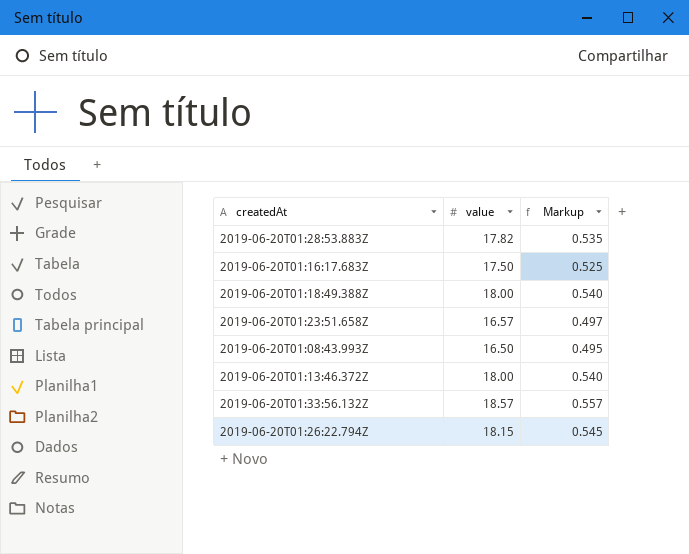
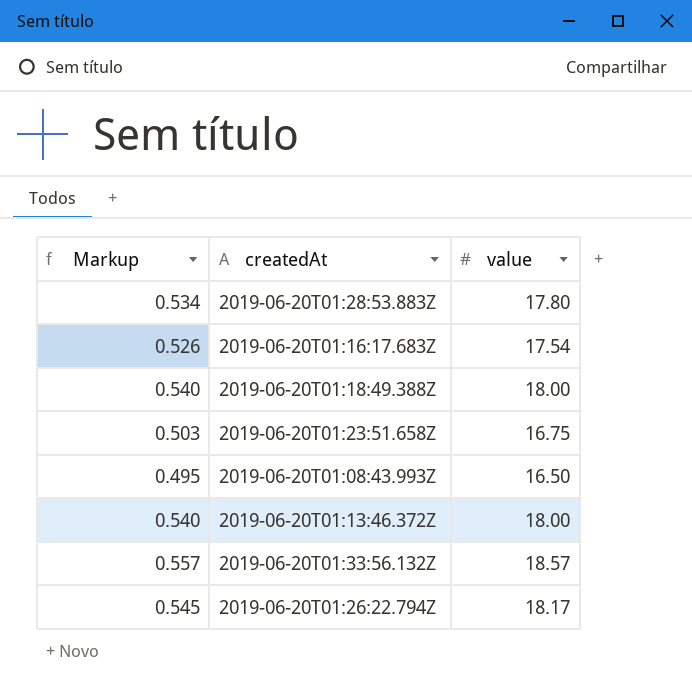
column Markup | position: 3 -> 1
2019-06-20T01:28:53.883Z | Markup: 0.535 -> 0.534
2019-06-20T01:28:53.883Z | value: 17.82 -> 17.80
2019-06-20T01:16:17.683Z | Markup: 0.525 -> 0.526
2019-06-20T01:16:17.683Z | value: 17.50 -> 17.54
2019-06-20T01:23:51.658Z | Markup: 0.497 -> 0.503
2019-06-20T01:23:51.658Z | value: 16.57 -> 16.75
2019-06-20T01:26:22.794Z | value: 18.15 -> 18.17

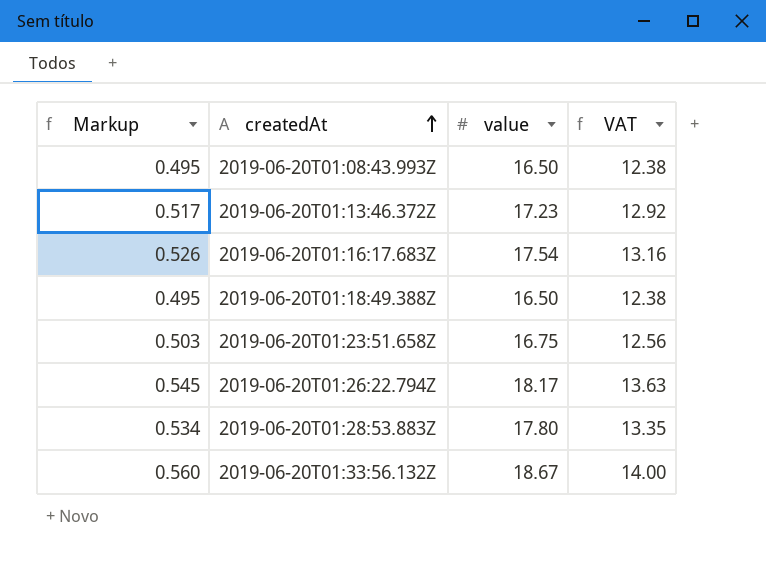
row order: none -> createdAt ascending
column VAT | formula: none -> [value] * 0.75
2019-06-20T01:13:46.372Z | Markup: 0.540 -> 0.517
2019-06-20T01:13:46.372Z | value: 18.00 -> 17.23
2019-06-20T01:18:49.388Z | Markup: 0.540 -> 0.495
2019-06-20T01:18:49.388Z | value: 18.00 -> 16.50
2019-06-20T01:33:56.132Z | Markup: 0.557 -> 0.560
2019-06-20T01:33:56.132Z | value: 18.57 -> 18.67

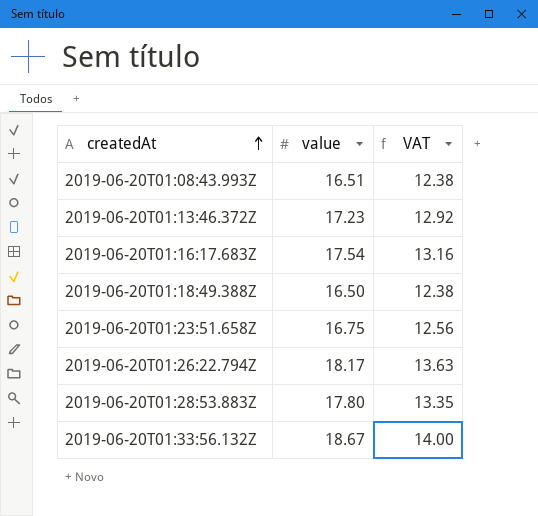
column Markup | formula: [value] * 0.03 -> none
2019-06-20T01:08:43.993Z | value: 16.50 -> 16.51

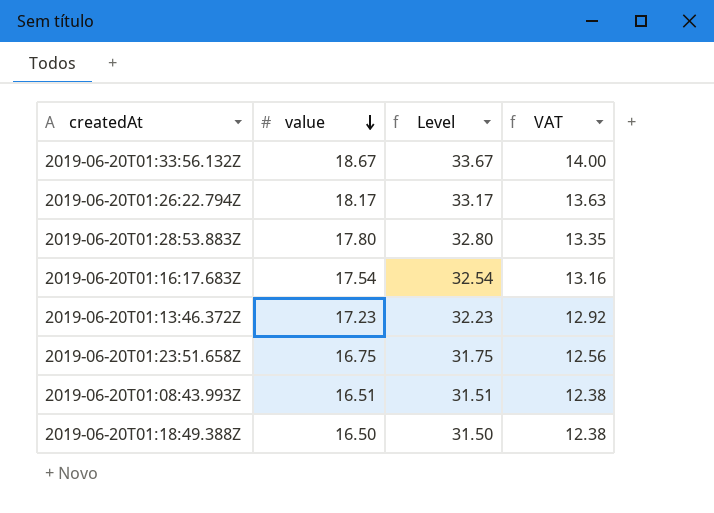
row order: createdAt ascending -> value descending
column Level | formula: none -> [value] + 15

